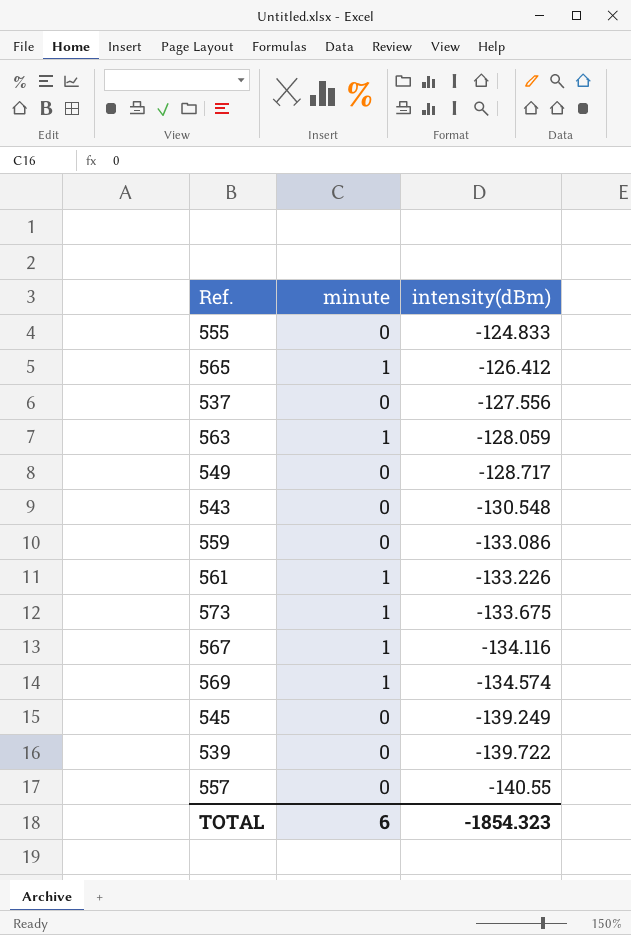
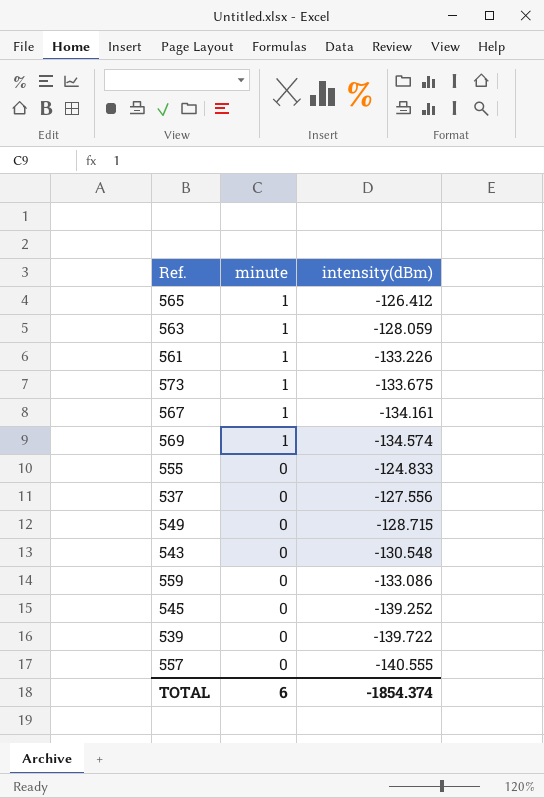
row order: intensity(dBm) descending -> minute descending
567 | intensity(dBm): -134.116 -> -134.161
549 | intensity(dBm): -128.717 -> -128.715
545 | intensity(dBm): -139.249 -> -139.252
557 | intensity(dBm): -140.55 -> -140.555
TOTAL | intensity(dBm): -1854.323 -> -1854.374

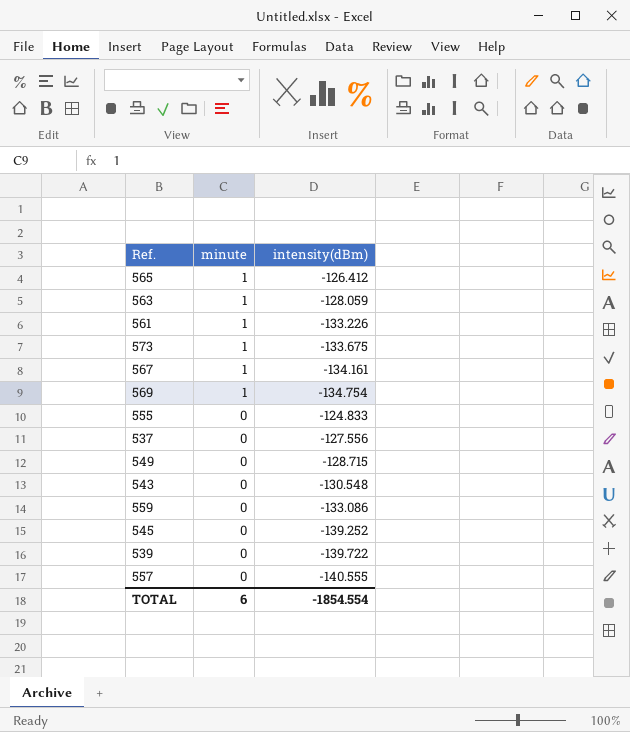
569 | intensity(dBm): -134.574 -> -134.754
TOTAL | intensity(dBm): -1854.374 -> -1854.554

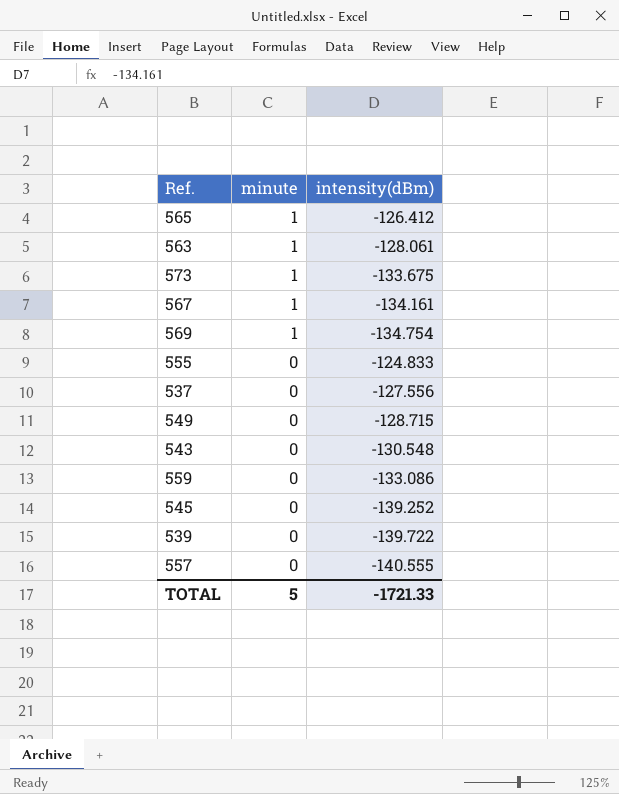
row 561: 1 | -133.226 -> none
563 | intensity(dBm): -128.059 -> -128.061
TOTAL | minute: 6 -> 5
TOTAL | intensity(dBm): -1854.554 -> -1721.33

